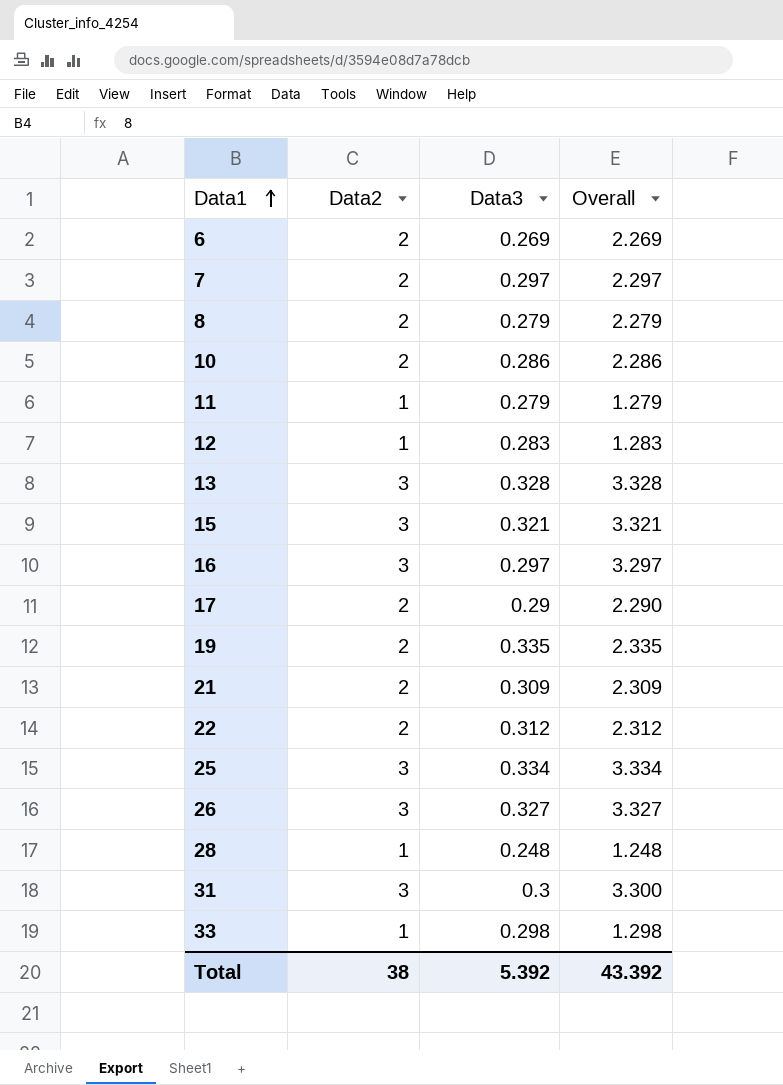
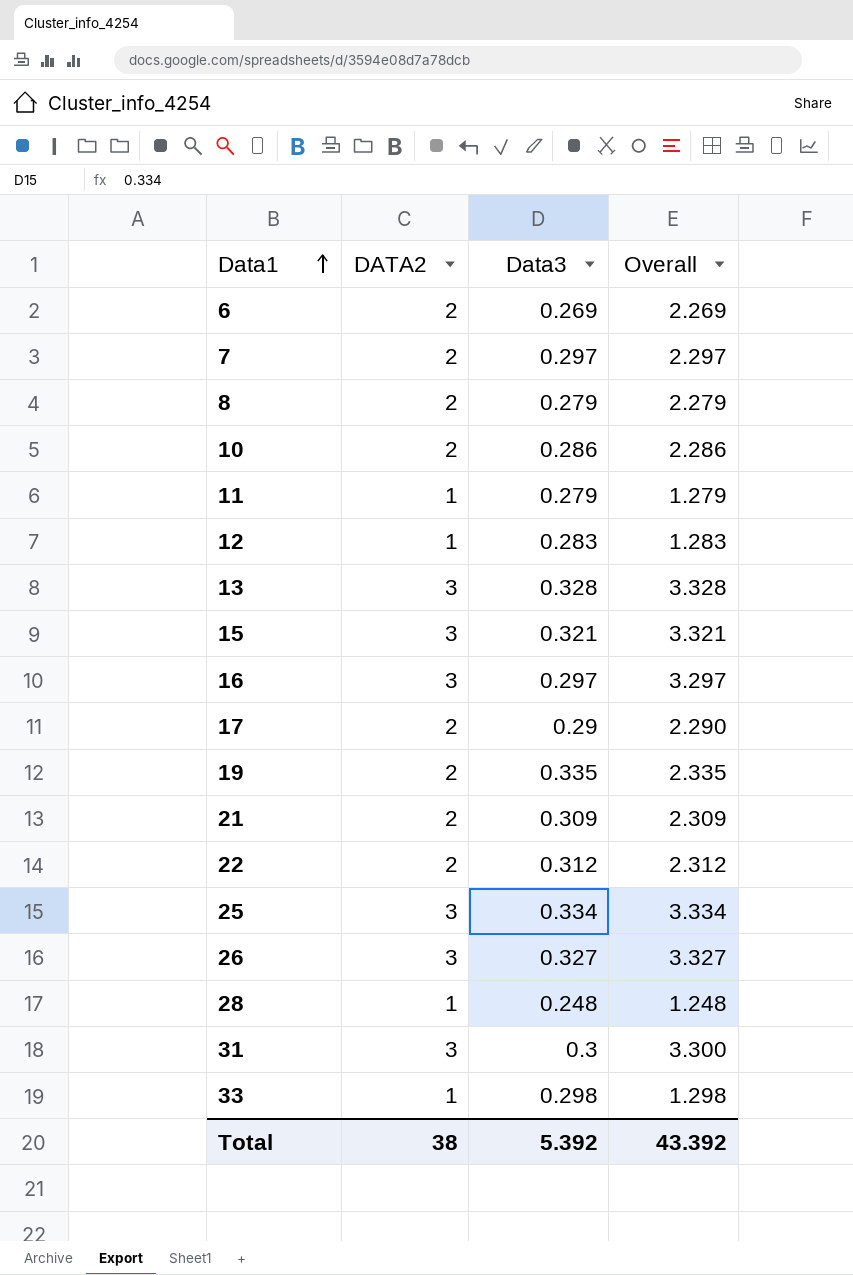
column name: Data2 -> DATA2

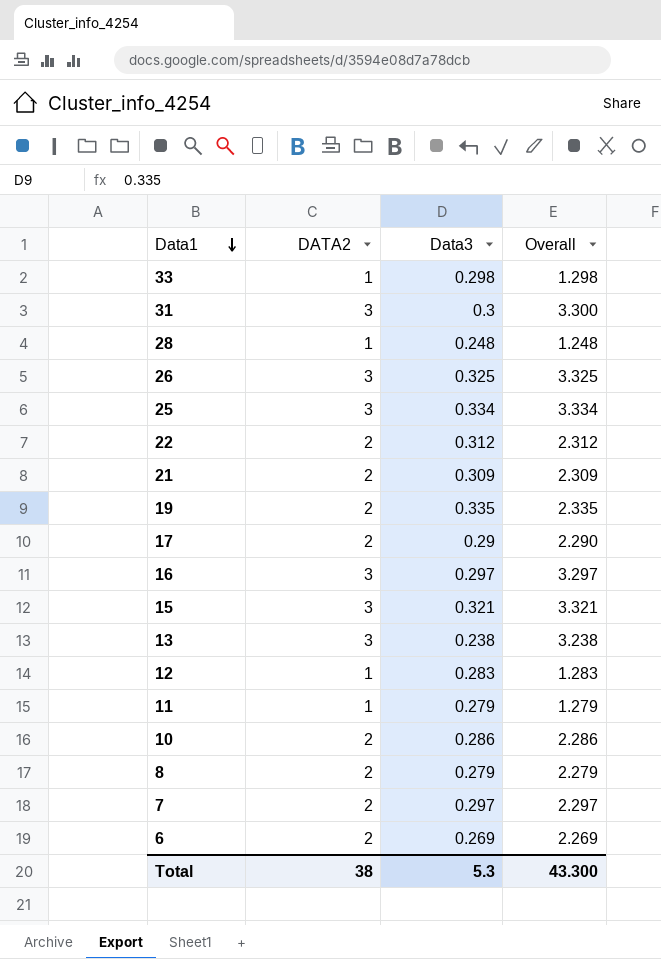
row order: Data1 ascending -> Data1 descending
26 | Data3: 0.327 -> 0.325
26 | Overall: 3.327 -> 3.325
13 | Data3: 0.328 -> 0.238
13 | Overall: 3.328 -> 3.238
Total | Data3: 5.392 -> 5.3
Total | Overall: 43.392 -> 43.300

